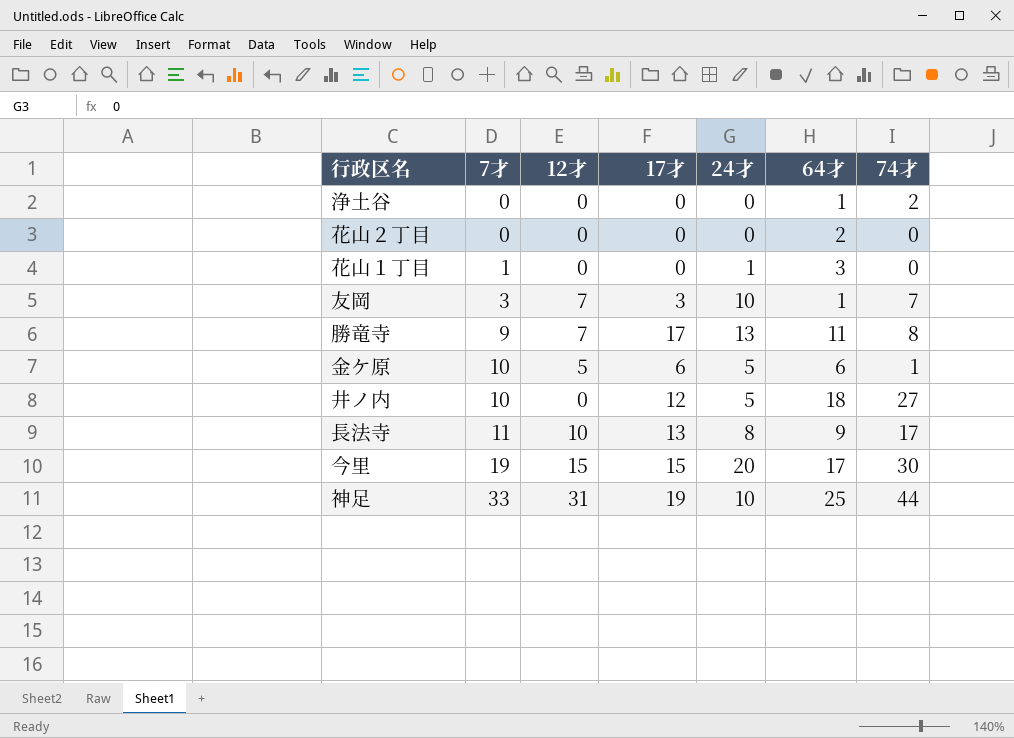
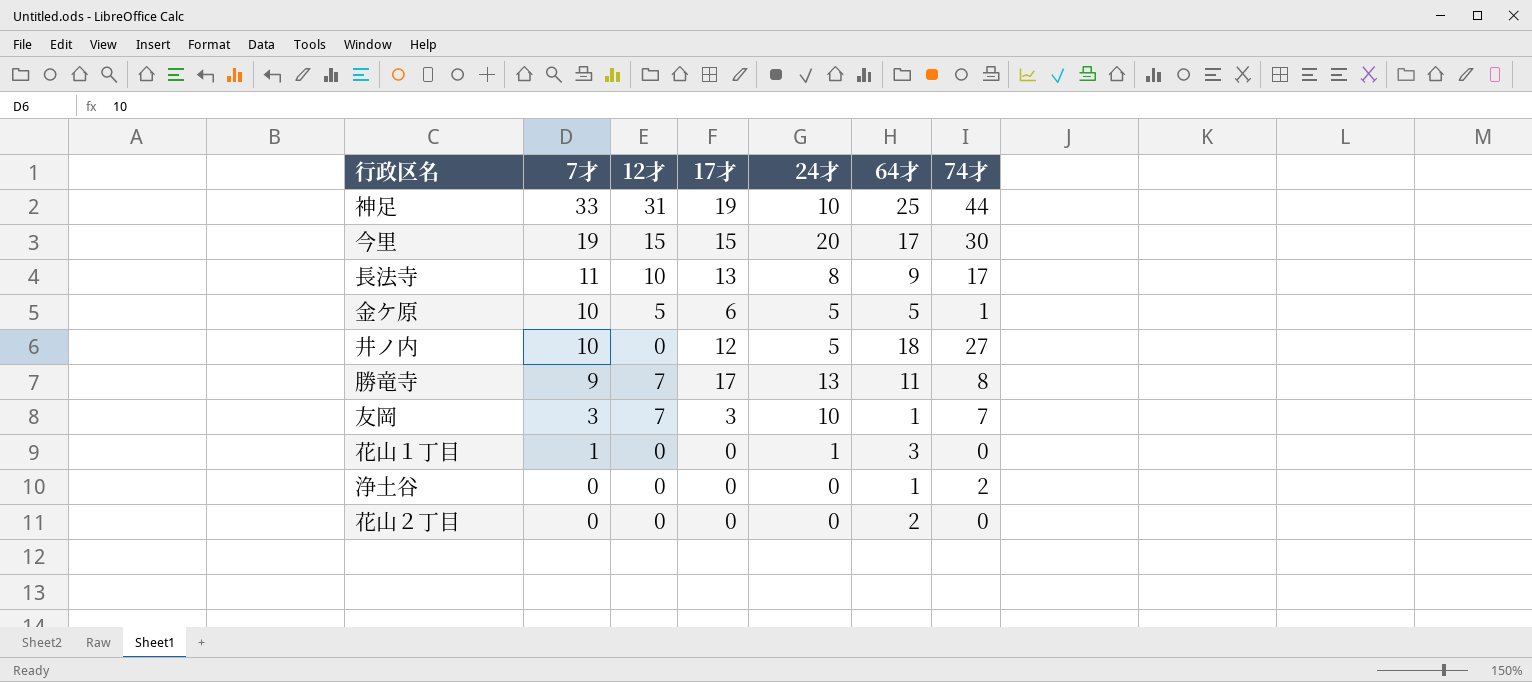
row order: 7才 ascending -> 7才 descending
金ケ原 | 64才: 6 -> 5

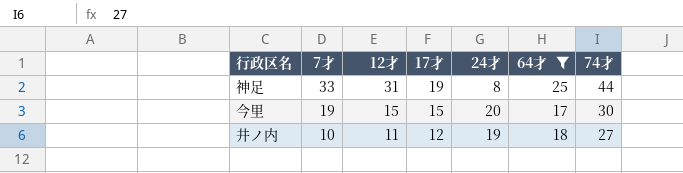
filter: none -> 64才 >= 17
神足 | 24才: 10 -> 8
井ノ内 | 12才: 0 -> 11
井ノ内 | 24才: 5 -> 19

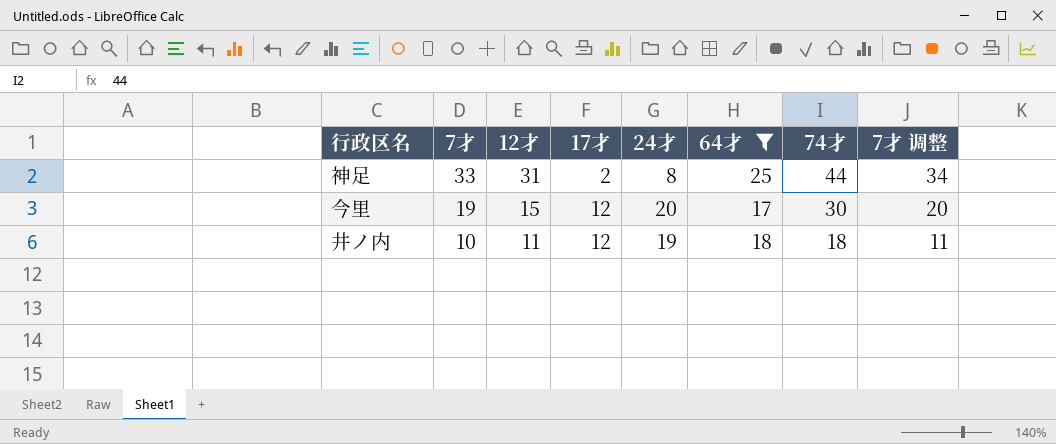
column 7才 调整 | formula: none -> [7才] + 1
神足 | 17才: 19 -> 2
今里 | 17才: 15 -> 12
井ノ内 | 74才: 27 -> 18

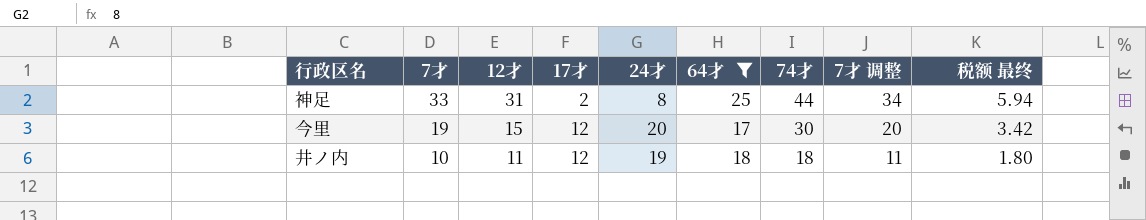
column 税额 最终 | formula: none -> [7才] * 0.18

